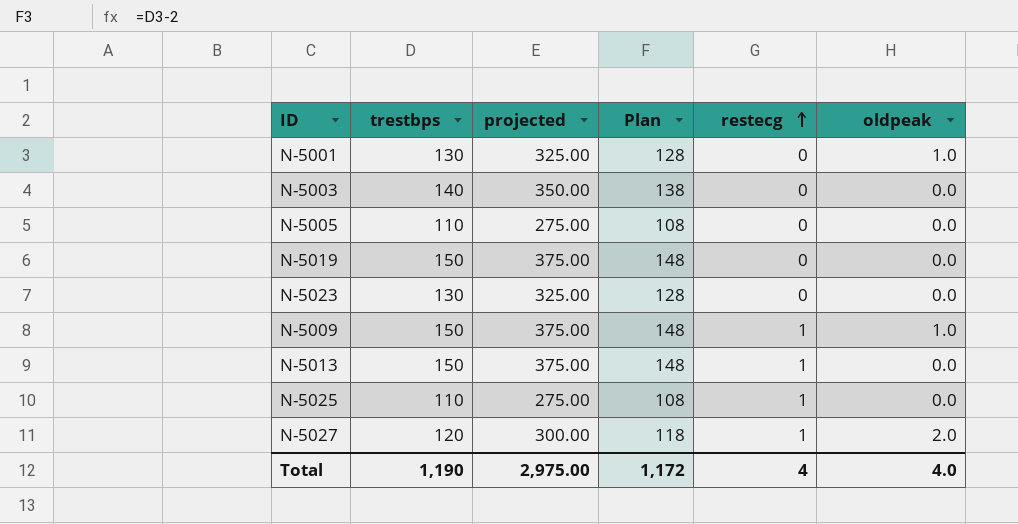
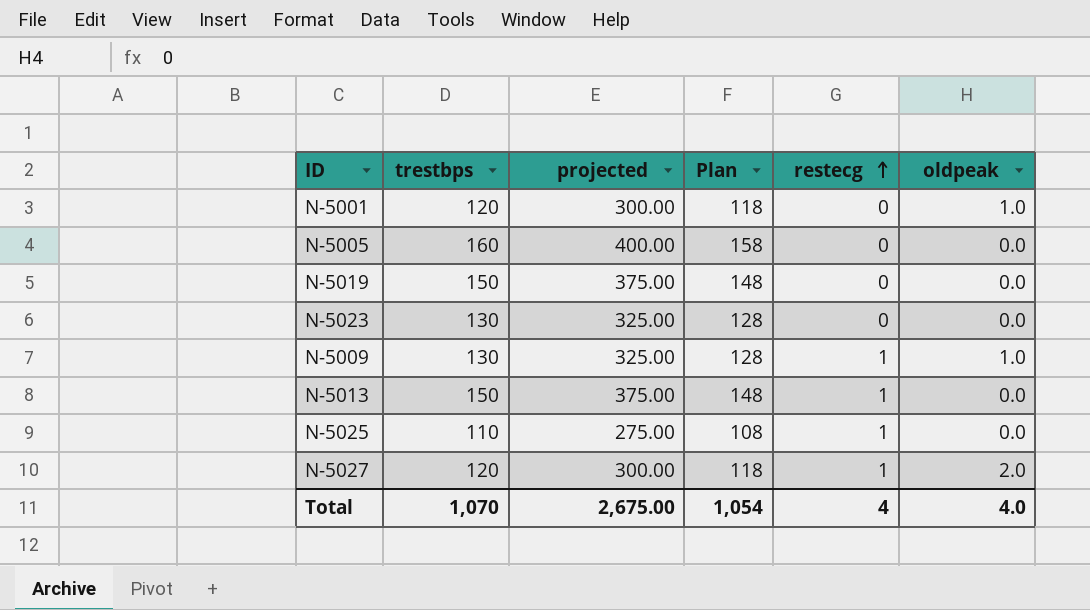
row N-5003: 140 | 350.00 | 138 | 0 | 0.0 -> none
N-5001 | trestbps: 130 -> 120
N-5001 | projected: 325.00 -> 300.00
N-5001 | Plan: 128 -> 118
N-5005 | trestbps: 110 -> 160
N-5005 | projected: 275.00 -> 400.00
N-5005 | Plan: 108 -> 158
N-5009 | trestbps: 150 -> 130
N-5009 | projected: 375.00 -> 325.00
N-5009 | Plan: 148 -> 128
Total | trestbps: 1,190 -> 1,070
Total | projected: 2,975.00 -> 2,675.00
Total | Plan: 1,172 -> 1,054

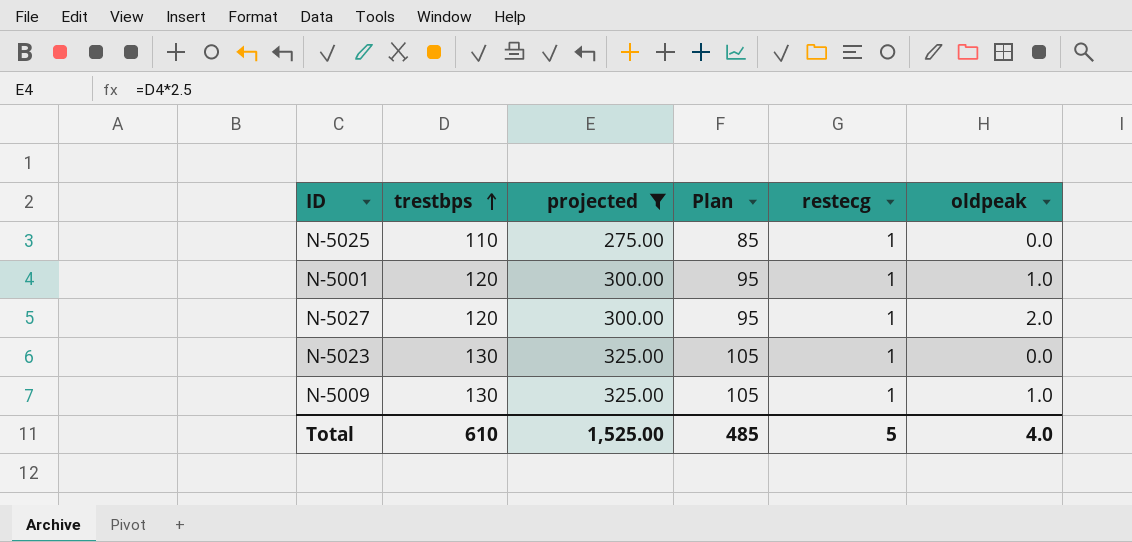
filter: none -> projected <= 325.00
row order: restecg ascending -> trestbps ascending
column Plan | formula: [trestbps] - 2 -> [trestbps] - 25
N-5001 | restecg: 0 -> 1
N-5023 | restecg: 0 -> 1
Total | trestbps: 1,070 -> 610
Total | projected: 2,675.00 -> 1,525.00
Total | Plan: 1,054 -> 485
Total | restecg: 4 -> 5

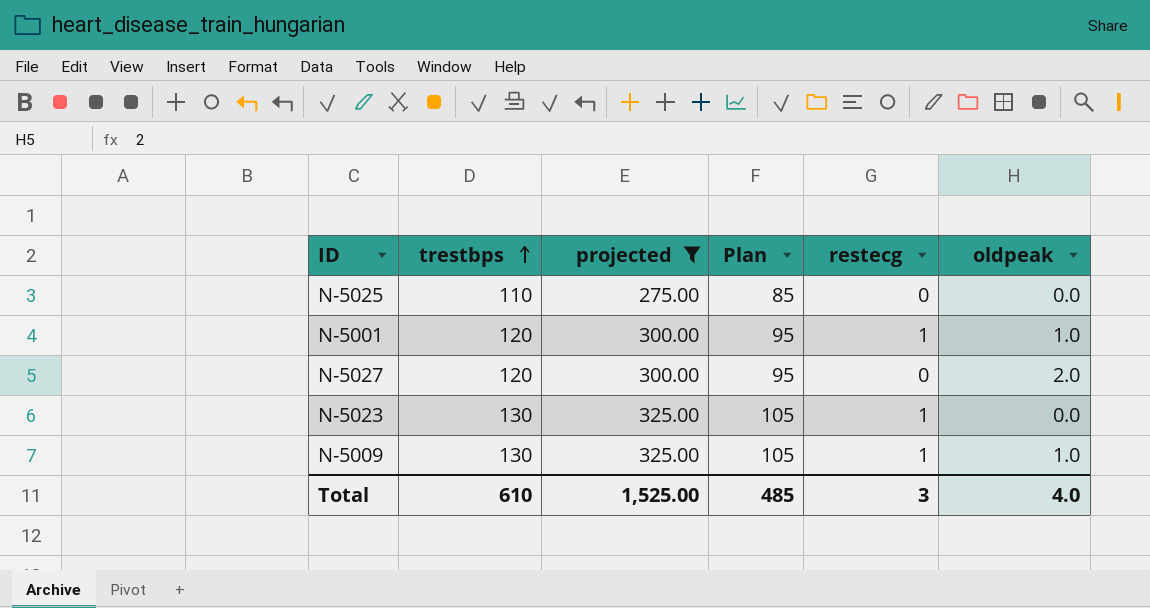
N-5025 | restecg: 1 -> 0
N-5027 | restecg: 1 -> 0
Total | restecg: 5 -> 3

